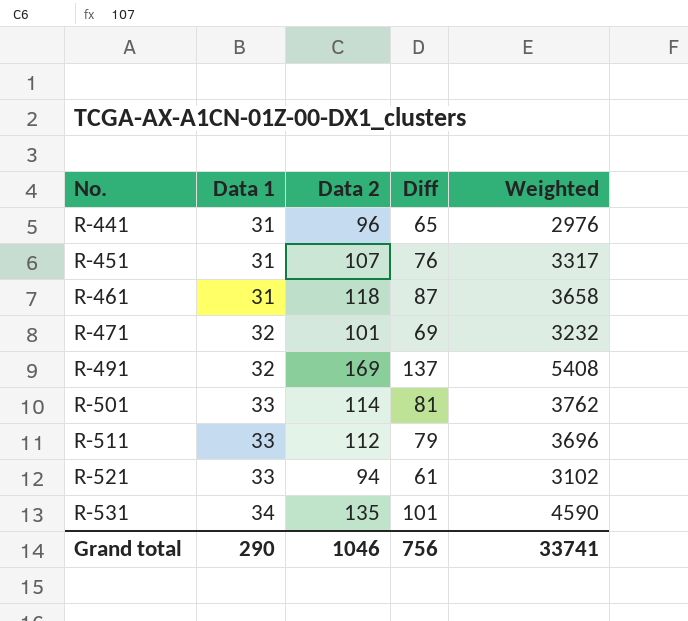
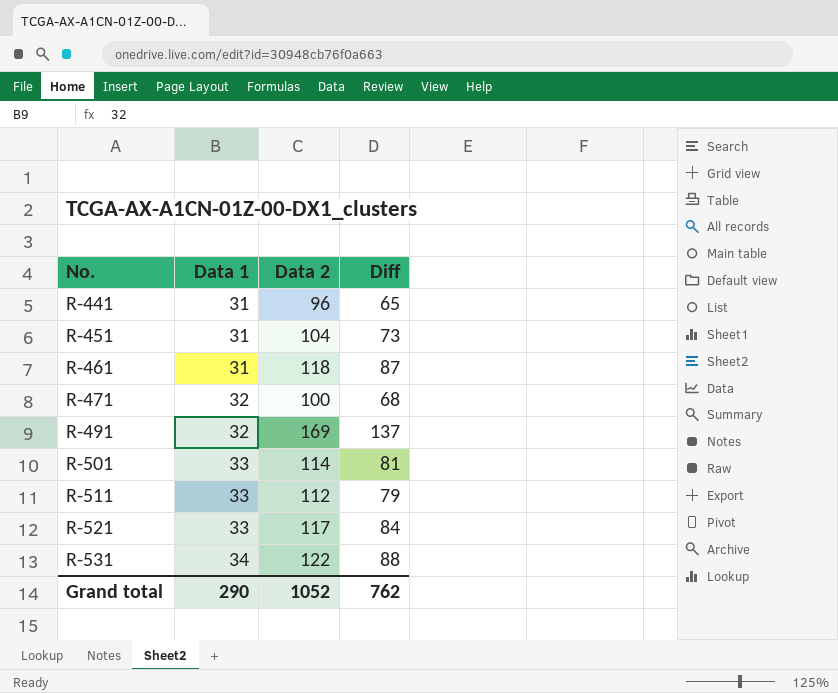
column Weighted | formula: [Data 1] * [Data 2] -> none
R-451 | Data 2: 107 -> 104
R-451 | Diff: 76 -> 73
R-471 | Data 2: 101 -> 100
R-471 | Diff: 69 -> 68
R-521 | Data 2: 94 -> 117
R-521 | Diff: 61 -> 84
R-531 | Data 2: 135 -> 122
R-531 | Diff: 101 -> 88
Grand total | Data 2: 1046 -> 1052
Grand total | Diff: 756 -> 762

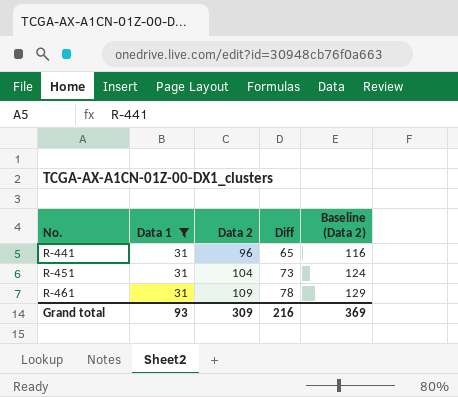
filter: none -> Data 1 = 31
column Baseline (Data 2) | formula: none -> [Data 2] + 20
R-461 | Data 2: 118 -> 109
R-461 | Diff: 87 -> 78
Grand total | Data 1: 290 -> 93
Grand total | Data 2: 1052 -> 309
Grand total | Diff: 762 -> 216

